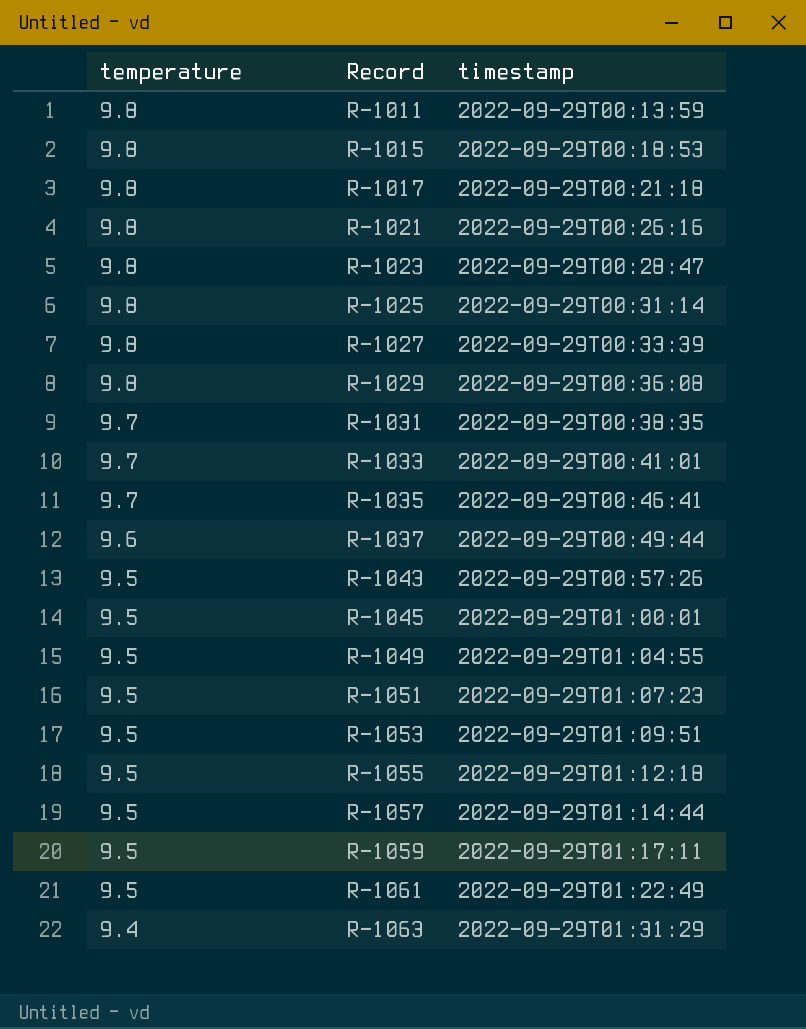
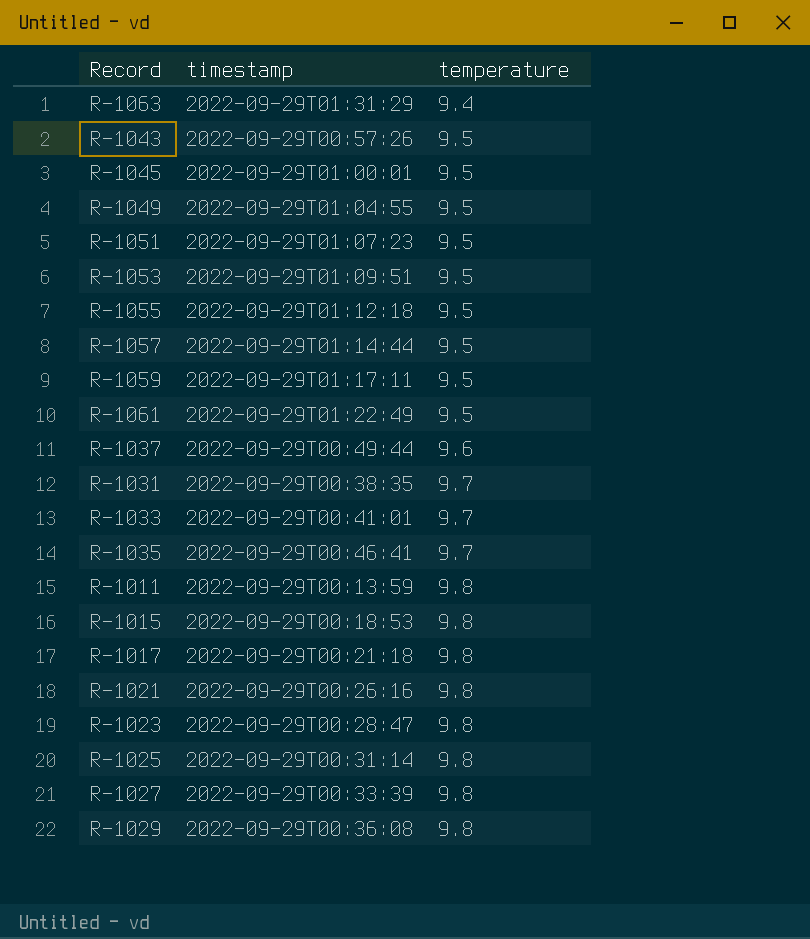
row order: temperature descending -> temperature ascending
column temperature | position: 1 -> 3

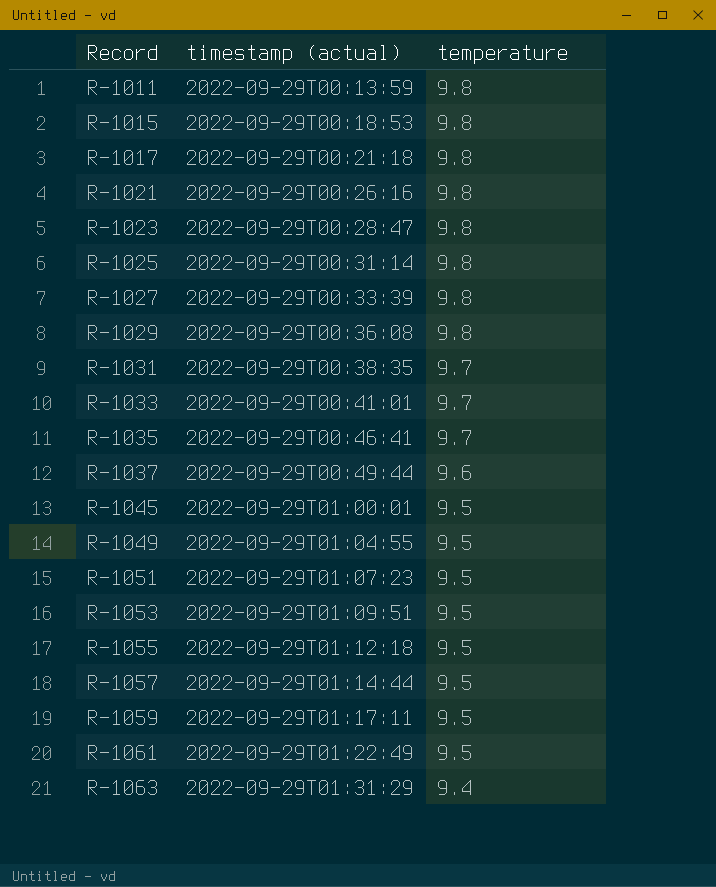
row order: temperature ascending -> Record ascending
column name: timestamp -> timestamp (actual)
row R-1043: 2022-09-29T00:57:26 | 9.5 -> none

